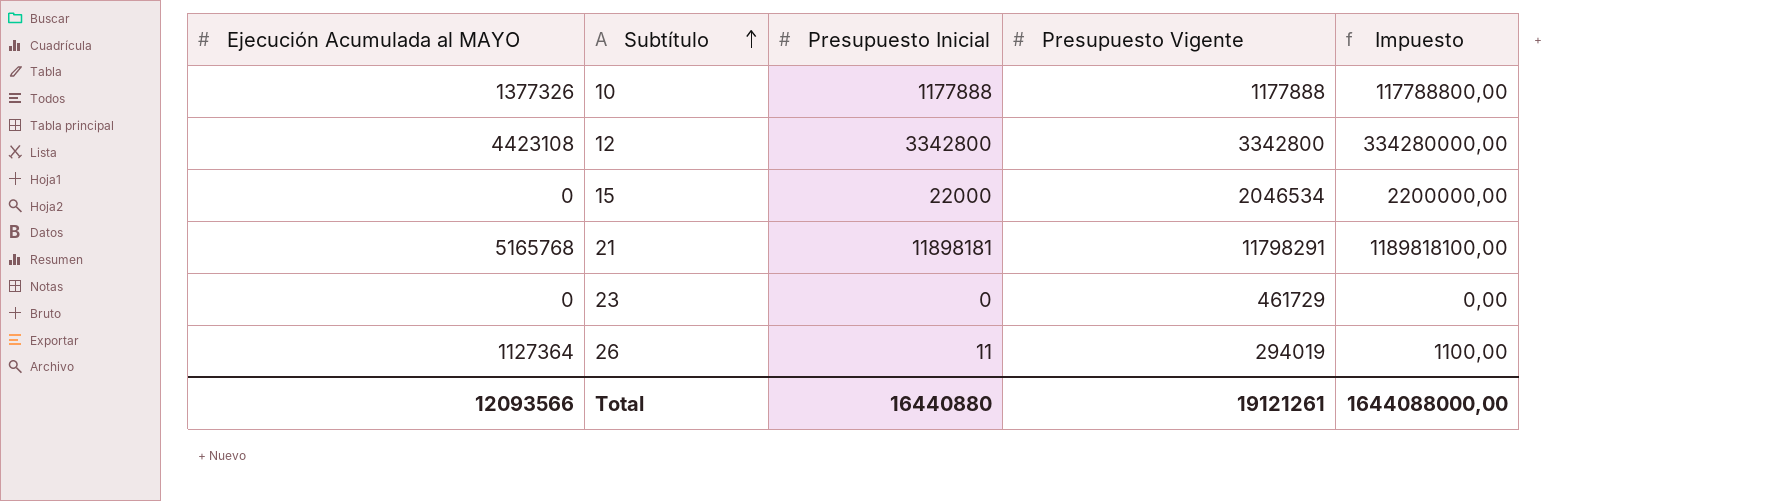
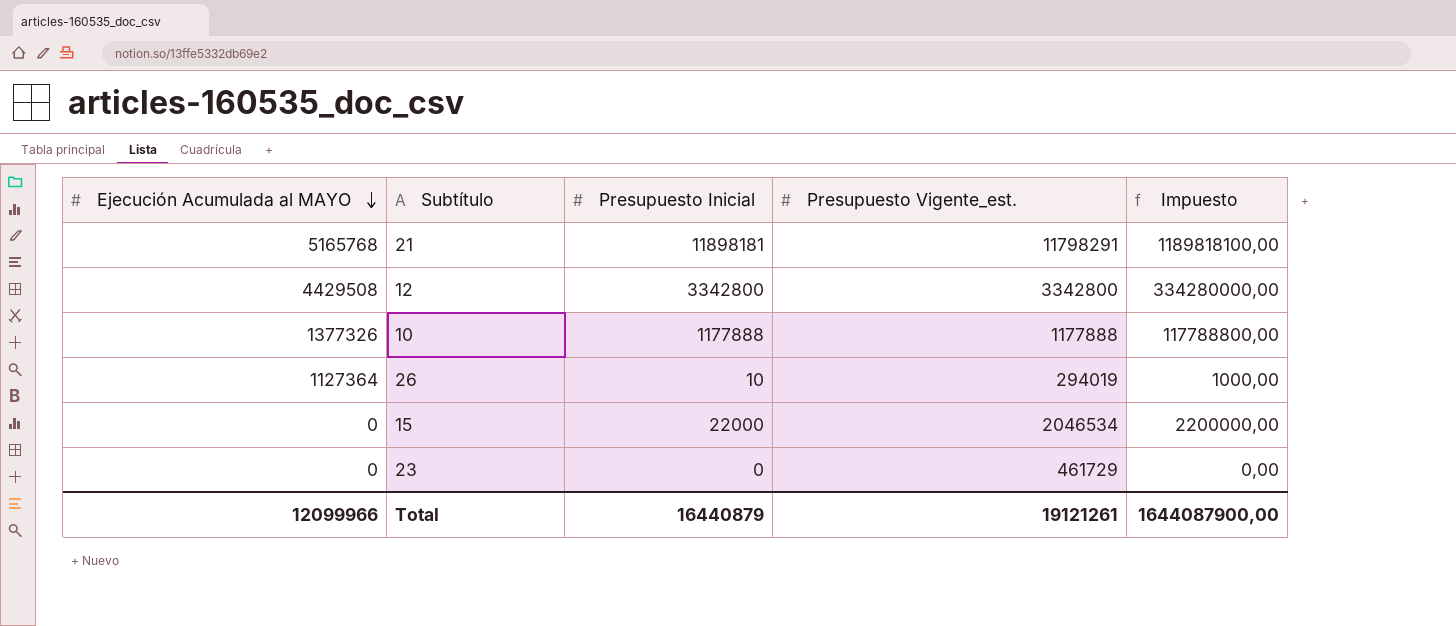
row order: Subtítulo ascending -> Ejecución Acumulada al MAYO descending
column name: Presupuesto Vigente -> Presupuesto Vigente_est.
12 | Ejecución Acumulada al MAYO: 4423108 -> 4429508
26 | Presupuesto Inicial: 11 -> 10
26 | Impuesto: 1100,00 -> 1000,00
Total | Ejecución Acumulada al MAYO: 12093566 -> 12099966
Total | Presupuesto Inicial: 16440880 -> 16440879
Total | Impuesto: 1644088000,00 -> 1644087900,00

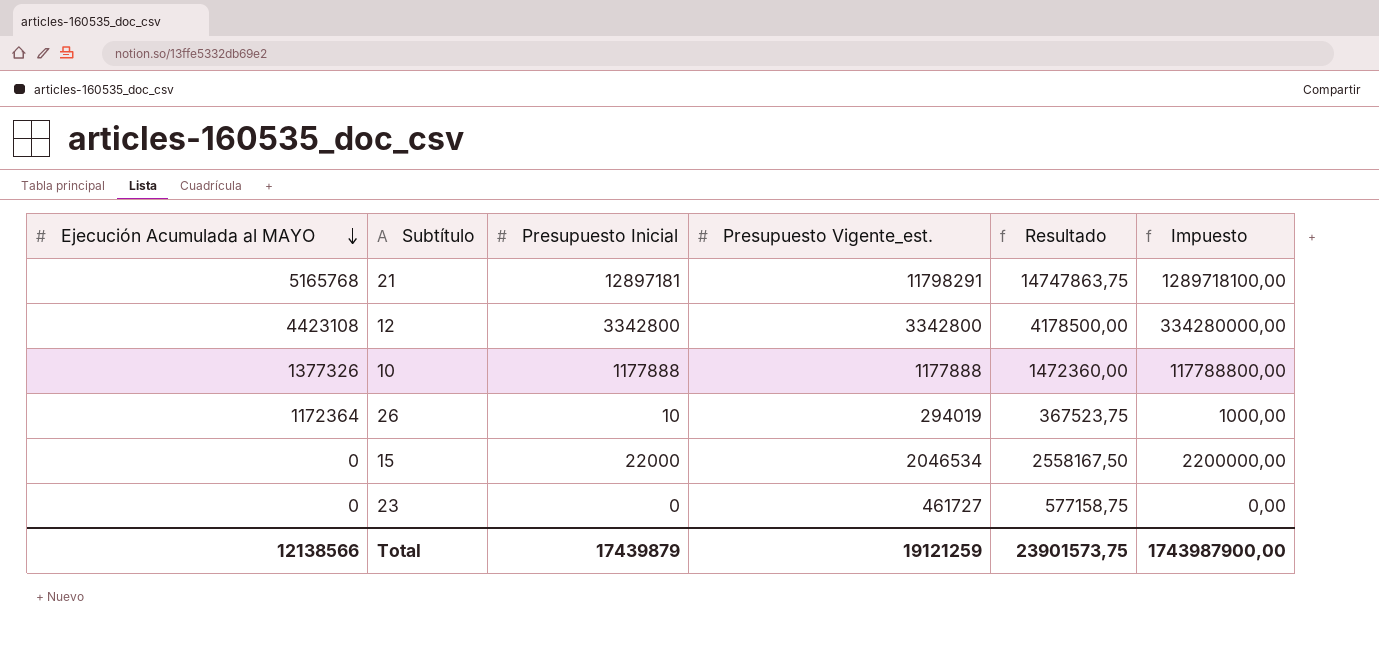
column Resultado | formula: none -> [Presupuesto Vigente_est.] * 1,25
21 | Presupuesto Inicial: 11898181 -> 12897181
21 | Impuesto: 1189818100,00 -> 1289718100,00
12 | Ejecución Acumulada al MAYO: 4429508 -> 4423108
26 | Ejecución Acumulada al MAYO: 1127364 -> 1172364
23 | Presupuesto Vigente_est.: 461729 -> 461727
Total | Ejecución Acumulada al MAYO: 12099966 -> 12138566
Total | Presupuesto Inicial: 16440879 -> 17439879
Total | Presupuesto Vigente_est.: 19121261 -> 19121259
Total | Impuesto: 1644087900,00 -> 1743987900,00

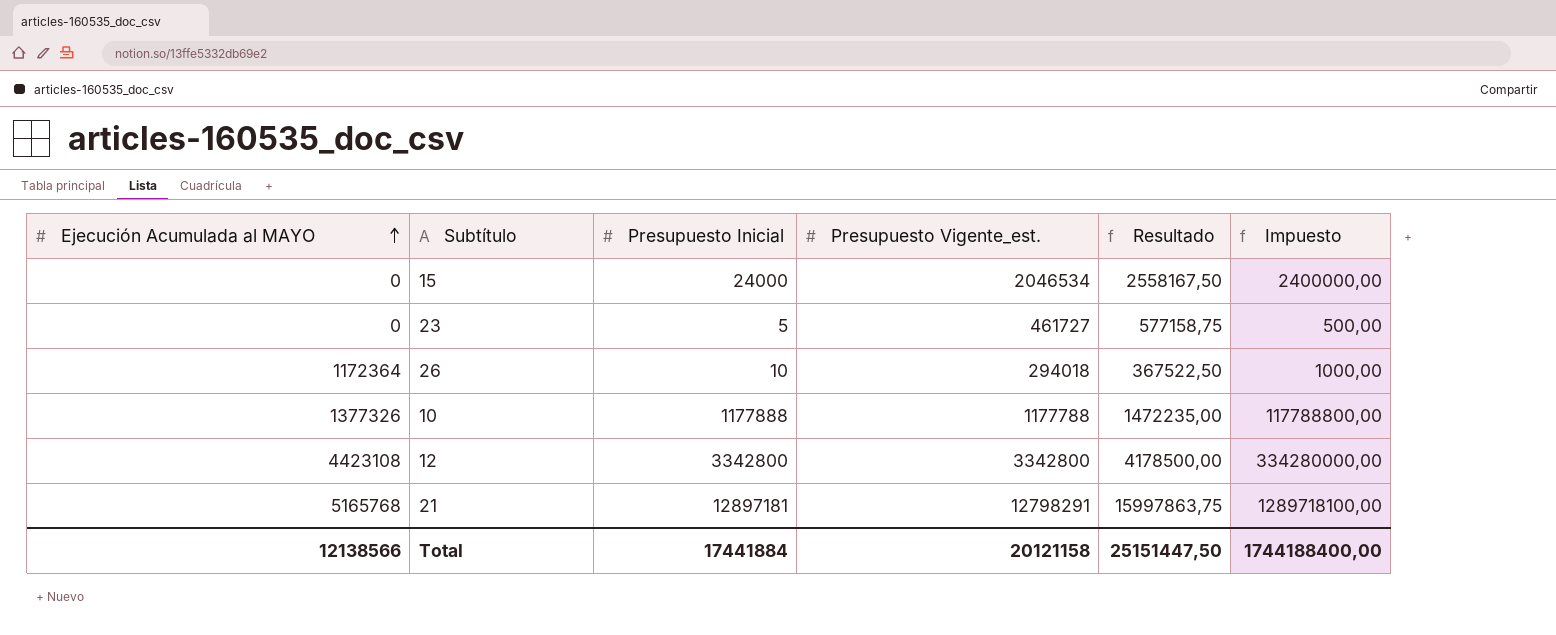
row order: Ejecución Acumulada al MAYO descending -> Ejecución Acumulada al MAYO ascending
15 | Presupuesto Inicial: 22000 -> 24000
15 | Impuesto: 2200000,00 -> 2400000,00
23 | Presupuesto Inicial: 0 -> 5
23 | Impuesto: 0,00 -> 500,00
26 | Presupuesto Vigente_est.: 294019 -> 294018
26 | Resultado: 367523,75 -> 367522,50
10 | Presupuesto Vigente_est.: 1177888 -> 1177788
10 | Resultado: 1472360,00 -> 1472235,00
21 | Presupuesto Vigente_est.: 11798291 -> 12798291
21 | Resultado: 14747863,75 -> 15997863,75
Total | Presupuesto Inicial: 17439879 -> 17441884
Total | Presupuesto Vigente_est.: 19121259 -> 20121158
Total | Resultado: 23901573,75 -> 25151447,50
Total | Impuesto: 1743987900,00 -> 1744188400,00

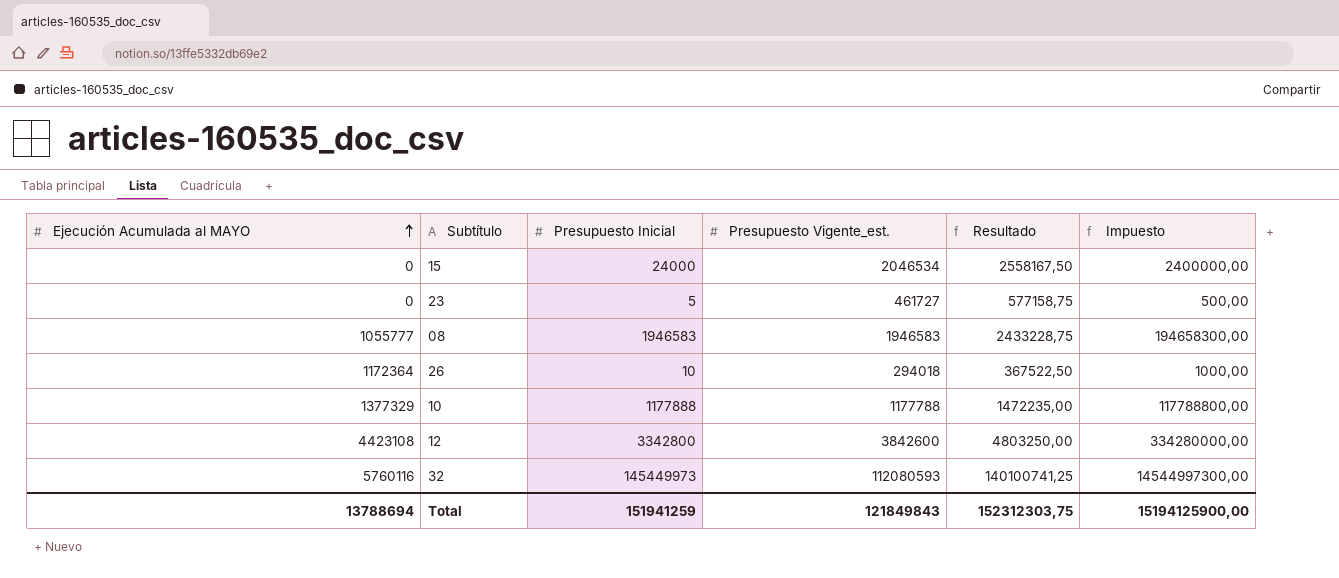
row 21: 5165768 | 12897181 | 12798291 | 15997863,75 | 1289718100,00 -> none
row 08: none -> 1055777 | 1946583 | 1946583 | 2433228,75 | 194658300,00
10 | Ejecución Acumulada al MAYO: 1377326 -> 1377329
12 | Presupuesto Vigente_est.: 3342800 -> 3842600
12 | Resultado: 4178500,00 -> 4803250,00
row 32: none -> 5760116 | 145449973 | 112080593 | 140100741,25 | 14544997300,00
Total | Ejecución Acumulada al MAYO: 12138566 -> 13788694
Total | Presupuesto Inicial: 17441884 -> 151941259
Total | Presupuesto Vigente_est.: 20121158 -> 121849843
Total | Resultado: 25151447,50 -> 152312303,75
Total | Impuesto: 1744188400,00 -> 15194125900,00

